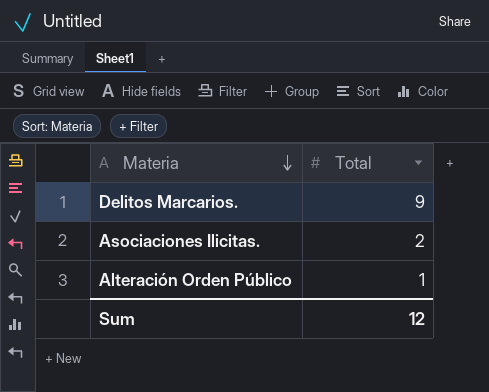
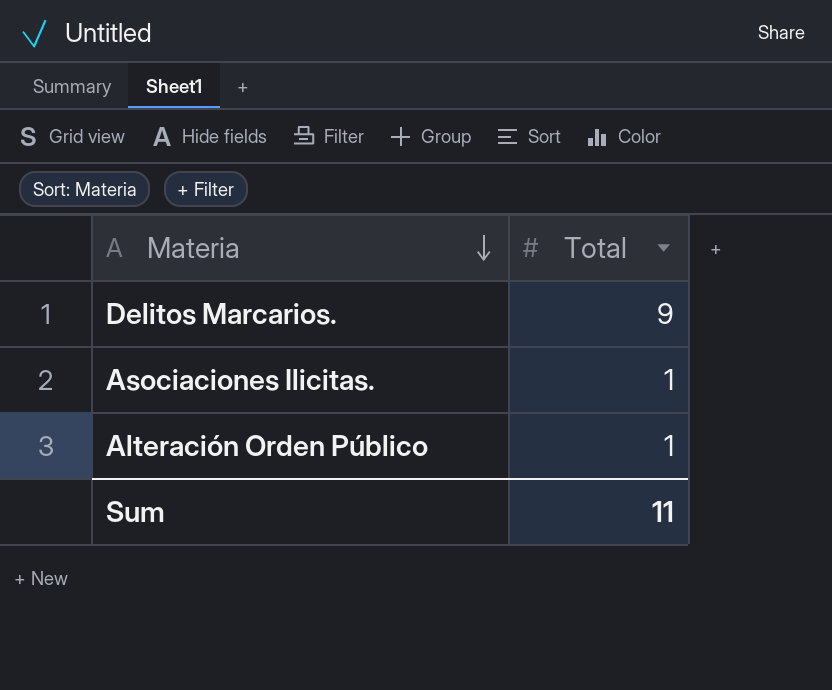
Asociaciones Ilicitas. | Total: 2 -> 1
Sum | Total: 12 -> 11

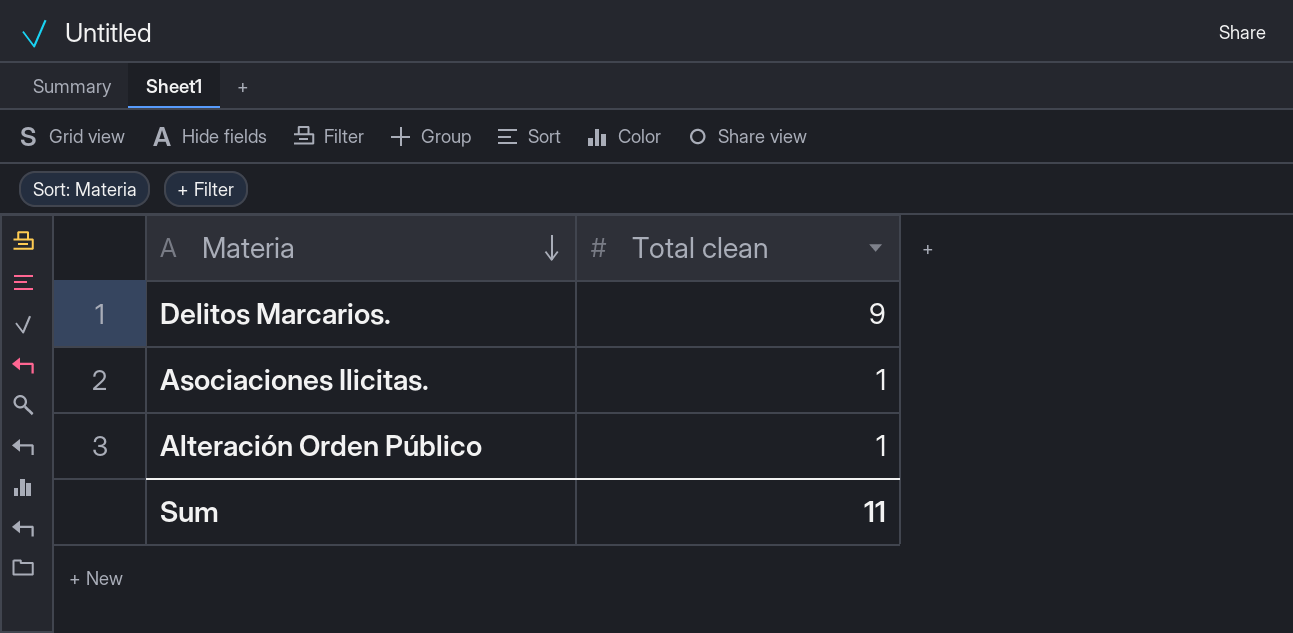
column name: Total -> Total clean

